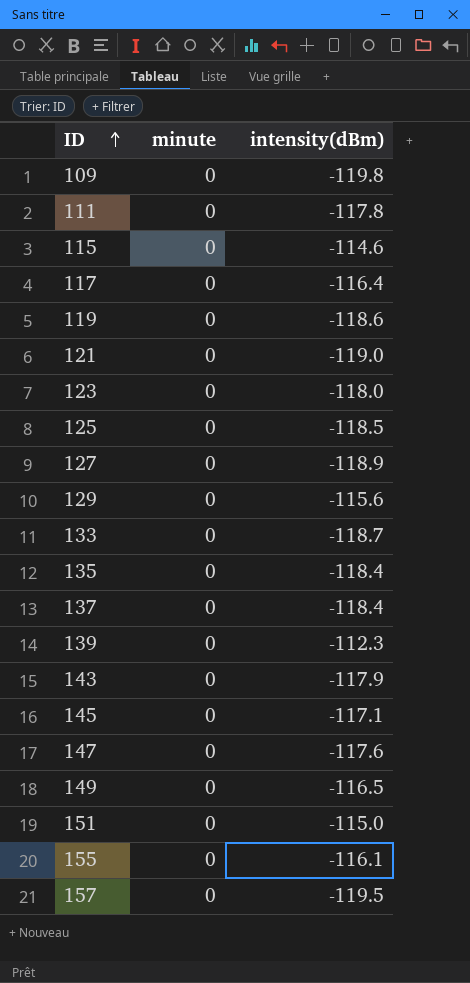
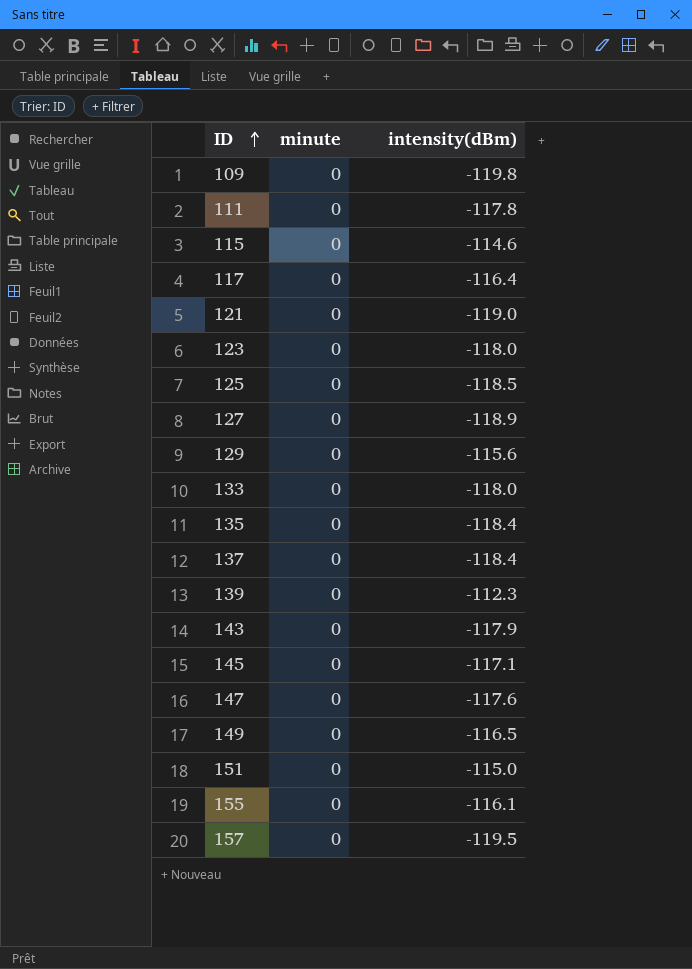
row 119: 0 | -118.6 -> none
133 | intensity(dBm): -118.7 -> -118.0

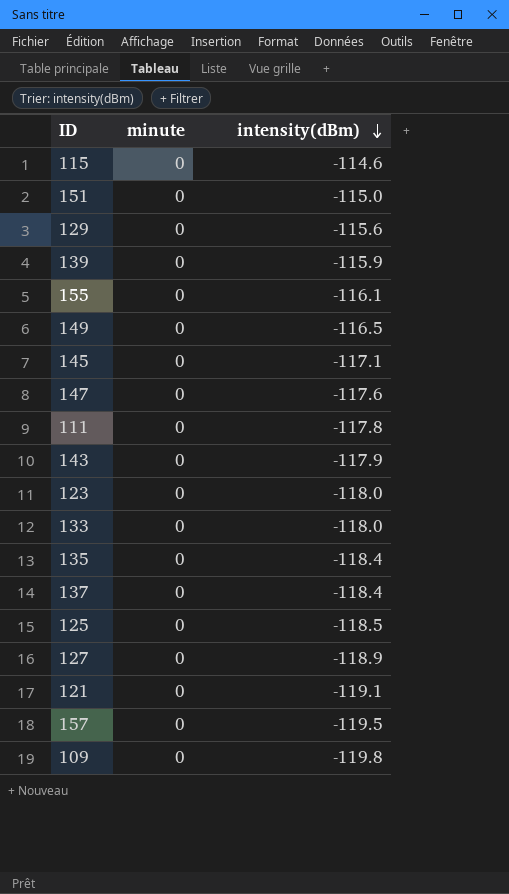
row order: ID ascending -> intensity(dBm) descending
row 117: 0 | -116.4 -> none
139 | intensity(dBm): -112.3 -> -115.9
121 | intensity(dBm): -119.0 -> -119.1

